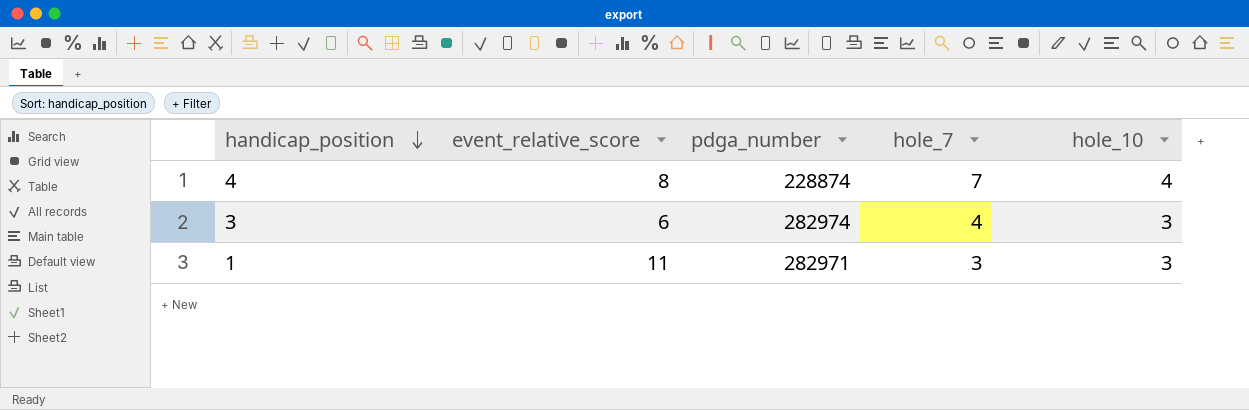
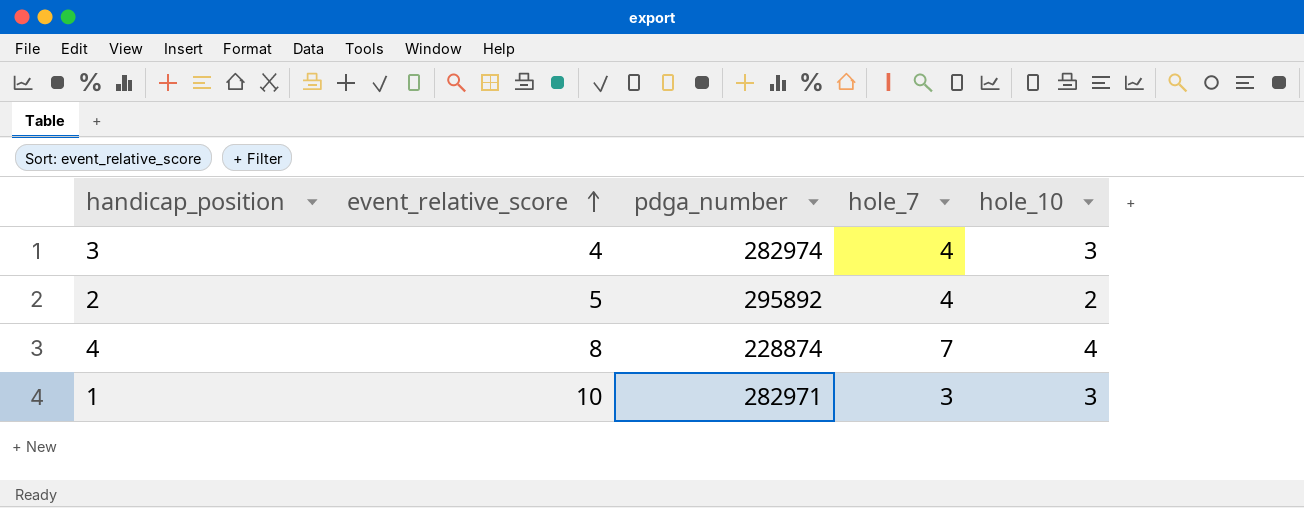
row order: handicap_position descending -> event_relative_score ascending
3 | event_relative_score: 6 -> 4
row 2: none -> 5 | 295892 | 4 | 2
1 | event_relative_score: 11 -> 10

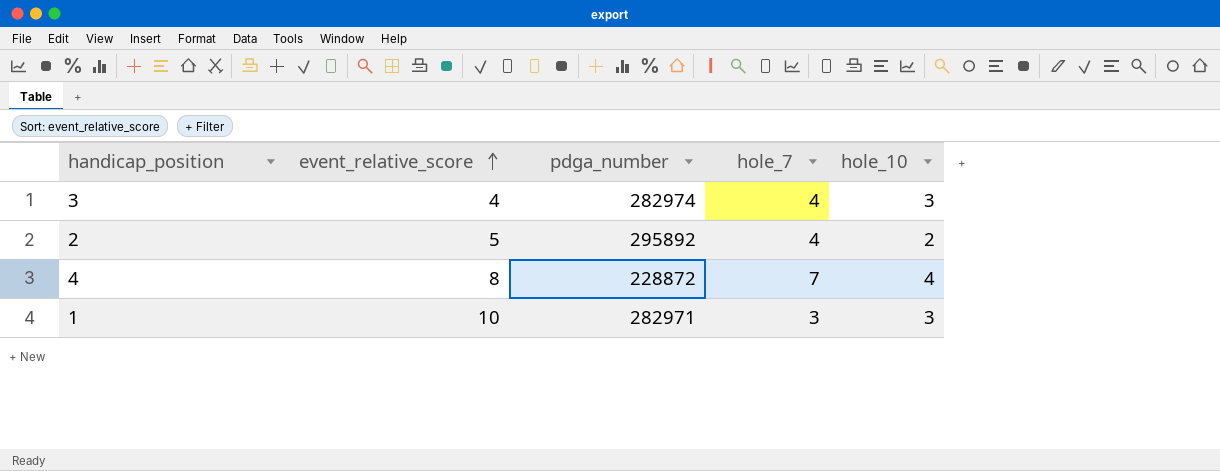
4 | pdga_number: 228874 -> 228872

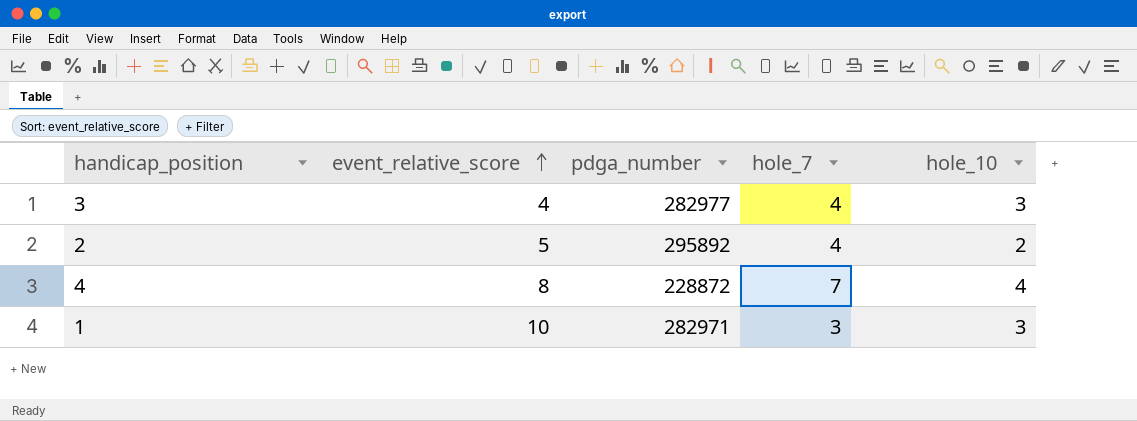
3 | pdga_number: 282974 -> 282977

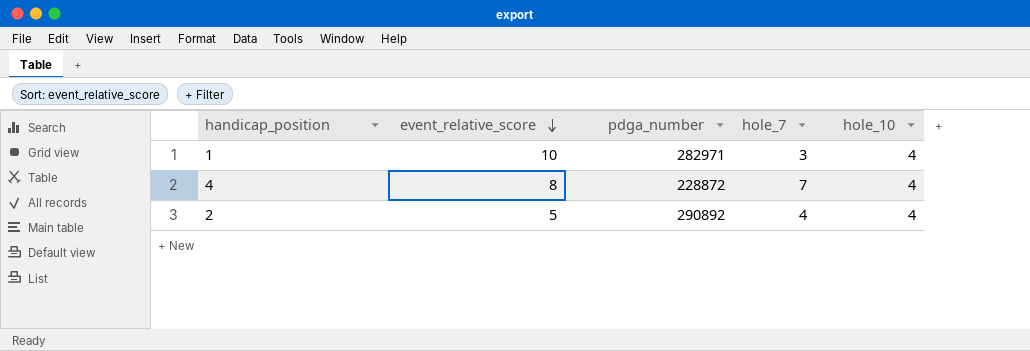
row order: event_relative_score ascending -> event_relative_score descending
row 3: 4 | 282977 | 4 | 3 -> none
1 | hole_10: 3 -> 4
2 | pdga_number: 295892 -> 290892
2 | hole_10: 2 -> 4

